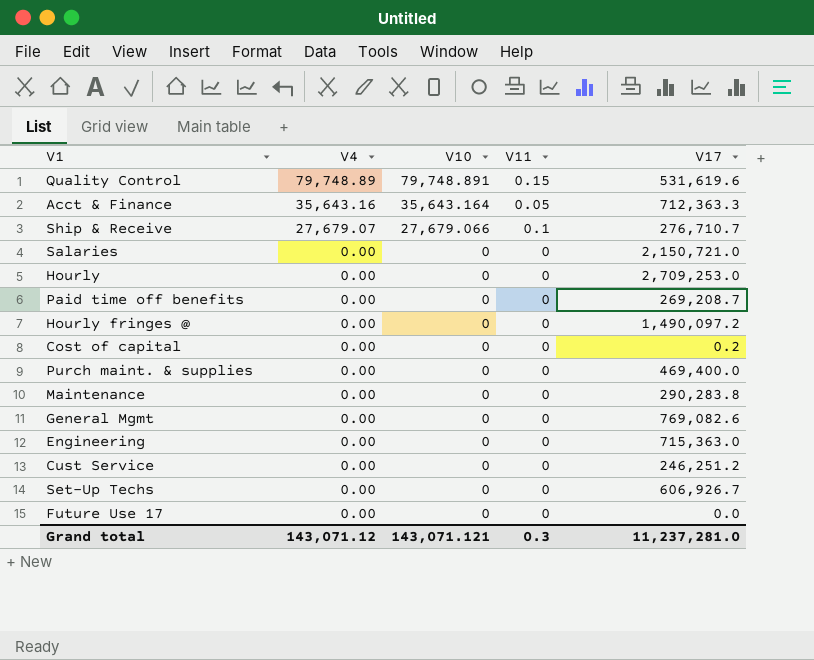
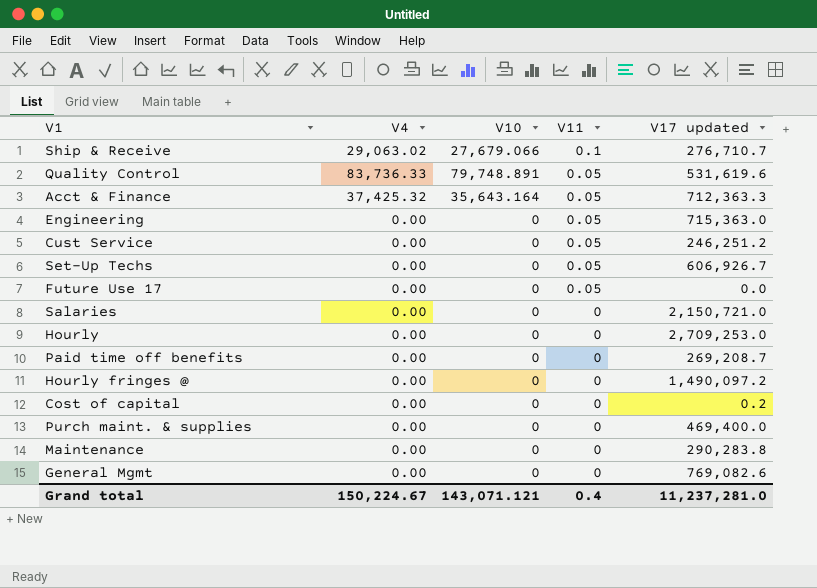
row order: V4 descending -> V11 descending
column name: V17 -> V17 updated
Ship & Receive | V4: 27,679.07 -> 29,063.02
Quality Control | V4: 79,748.89 -> 83,736.33
Quality Control | V11: 0.15 -> 0.05
Acct & Finance | V4: 35,643.16 -> 37,425.32
Engineering | V11: 0 -> 0.05
Cust Service | V11: 0 -> 0.05
Set-Up Techs | V11: 0 -> 0.05
Future Use 17 | V11: 0 -> 0.05
Grand total | V4: 143,071.12 -> 150,224.67
Grand total | V11: 0.3 -> 0.4

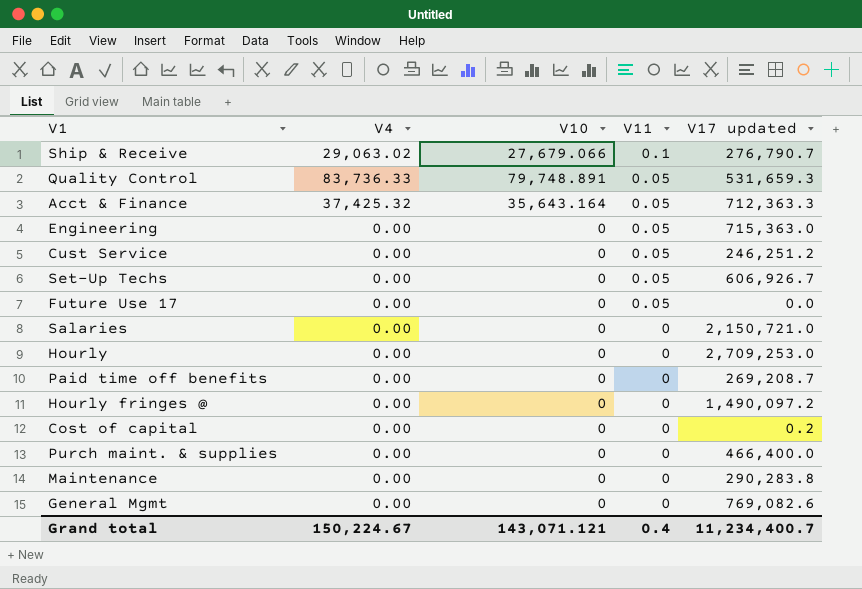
Ship & Receive | V17 updated: 276,710.7 -> 276,790.7
Quality Control | V17 updated: 531,619.6 -> 531,659.3
Purch maint. & supplies | V17 updated: 469,400.0 -> 466,400.0
Grand total | V17 updated: 11,237,281.0 -> 11,234,400.7

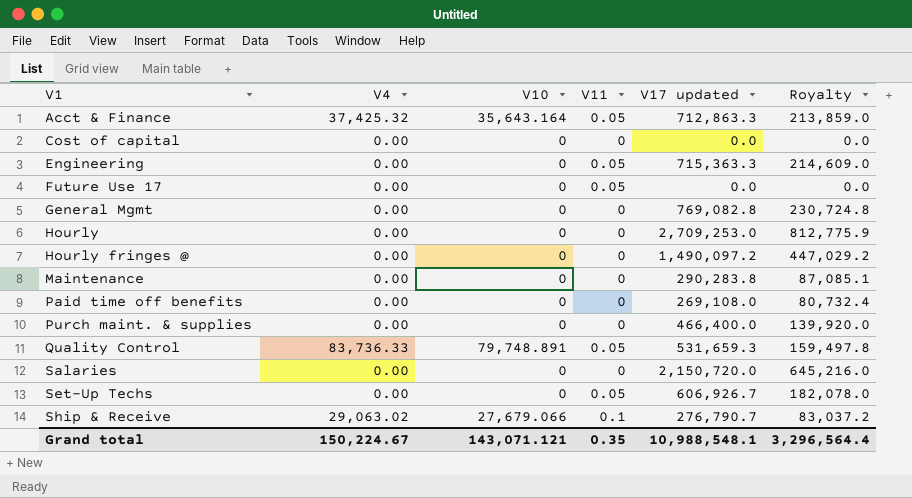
row order: V11 descending -> V1 ascending
column Royalty | formula: none -> [V17 updated] * 0.3
row Cust Service: 0.00 | 0 | 0.05 | 246,251.2 -> none
Acct & Finance | V17 updated: 712,363.3 -> 712,863.3
Cost of capital | V17 updated: 0.2 -> 0.0
Engineering | V17 updated: 715,363.0 -> 715,363.3
General Mgmt | V17 updated: 769,082.6 -> 769,082.8
Paid time off benefits | V17 updated: 269,208.7 -> 269,108.0
Salaries | V17 updated: 2,150,721.0 -> 2,150,720.0
Grand total | V11: 0.4 -> 0.35
Grand total | V17 updated: 11,234,400.7 -> 10,988,548.1

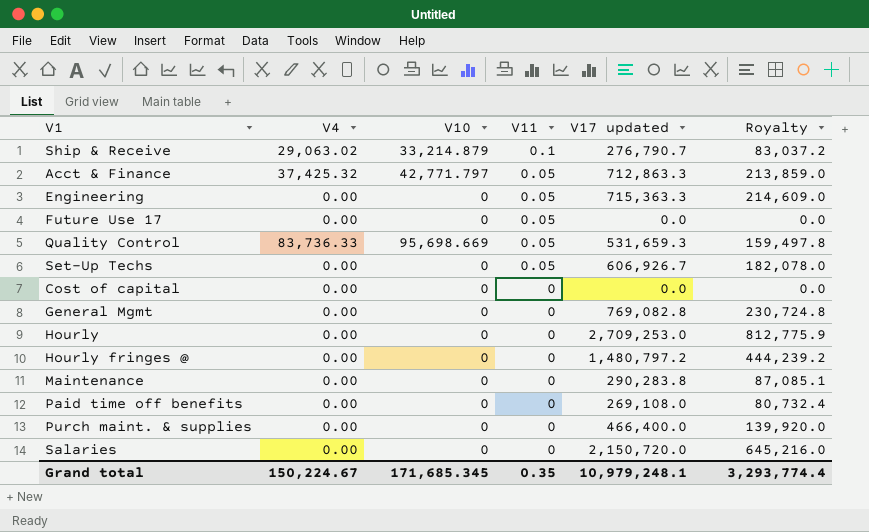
row order: V1 ascending -> V11 descending
Ship & Receive | V10: 27,679.066 -> 33,214.879
Acct & Finance | V10: 35,643.164 -> 42,771.797
Quality Control | V10: 79,748.891 -> 95,698.669
Hourly fringes @ | V17 updated: 1,490,097.2 -> 1,480,797.2
Hourly fringes @ | Royalty: 447,029.2 -> 444,239.2
Grand total | V10: 143,071.121 -> 171,685.345
Grand total | V17 updated: 10,988,548.1 -> 10,979,248.1
Grand total | Royalty: 3,296,564.4 -> 3,293,774.4

